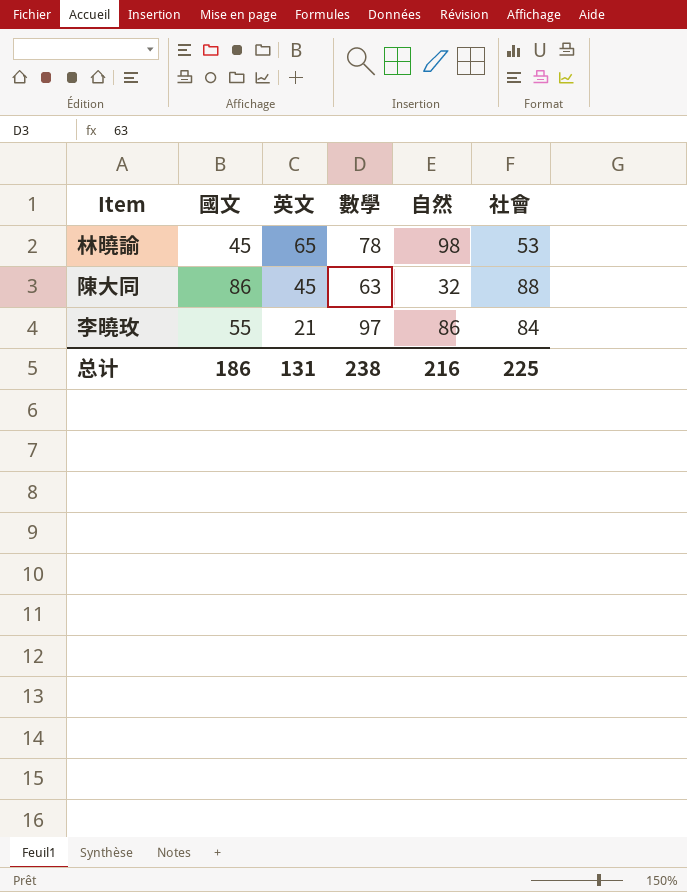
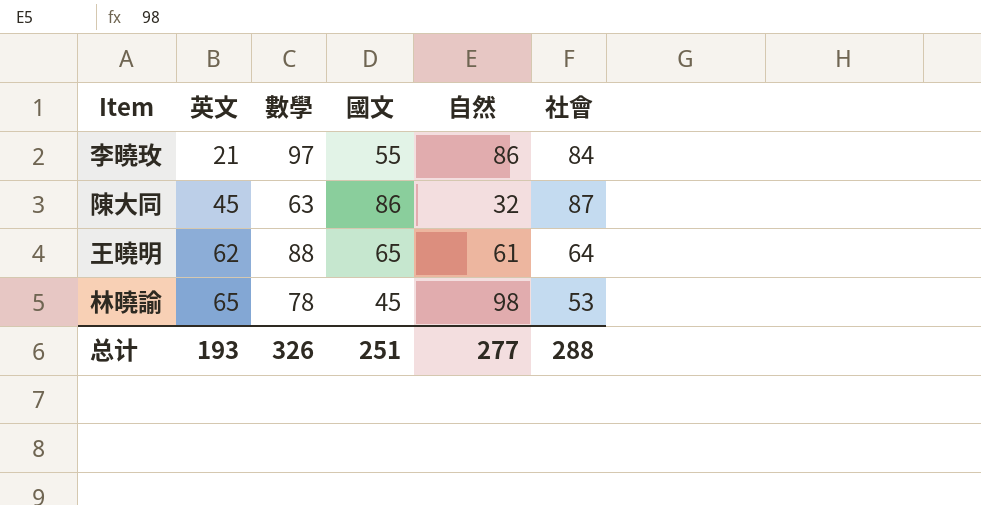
row order: 英文 descending -> 英文 ascending
column 國文 | position: 2 -> 4
陳大同 | 社會: 88 -> 87
row 王曉明: none -> 62 | 88 | 65 | 61 | 64
总计 | 英文: 131 -> 193
总计 | 數學: 238 -> 326
总计 | 國文: 186 -> 251
总计 | 自然: 216 -> 277
总计 | 社會: 225 -> 288

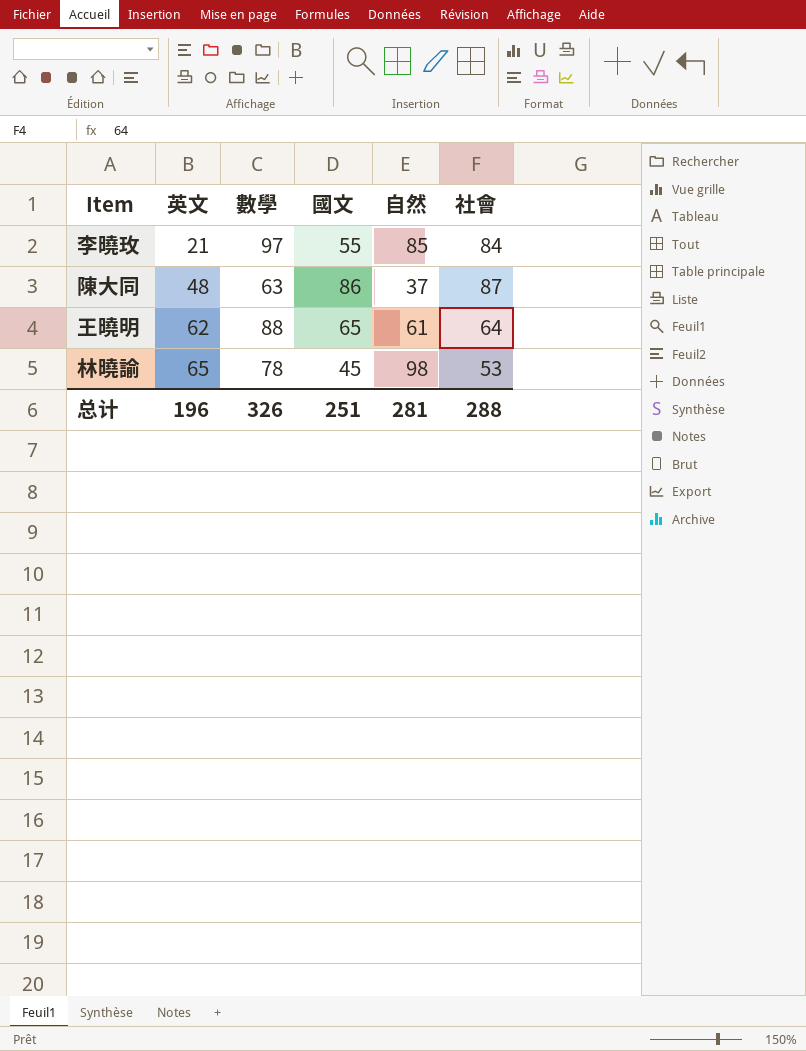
李曉玫 | 自然: 86 -> 85
陳大同 | 英文: 45 -> 48
陳大同 | 自然: 32 -> 37
总计 | 英文: 193 -> 196
总计 | 自然: 277 -> 281

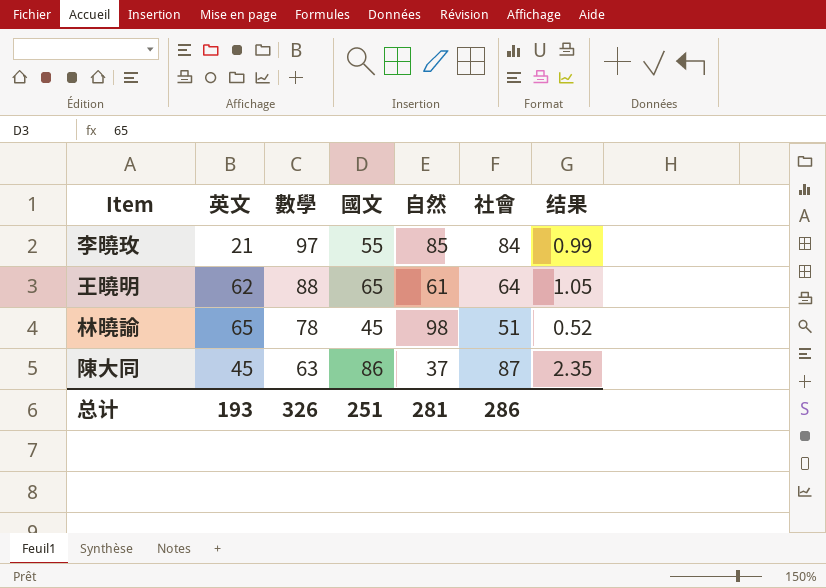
row order: 英文 ascending -> 數學 descending
column 结果 | formula: none -> [社會] / [自然]
林曉諭 | 社會: 53 -> 51
陳大同 | 英文: 48 -> 45
总计 | 英文: 196 -> 193
总计 | 社會: 288 -> 286

